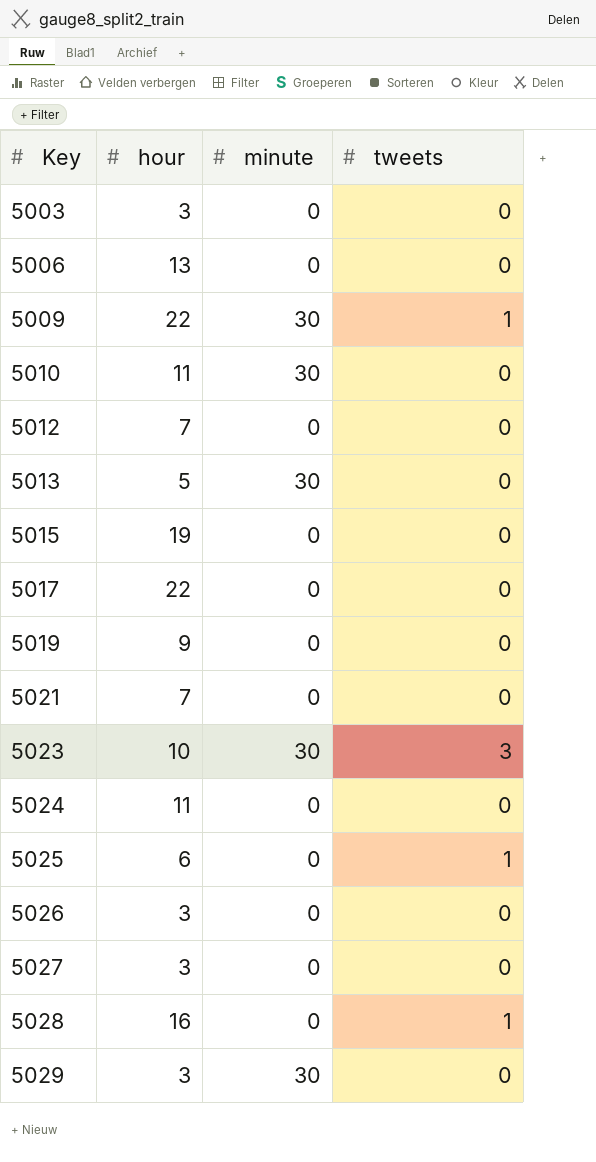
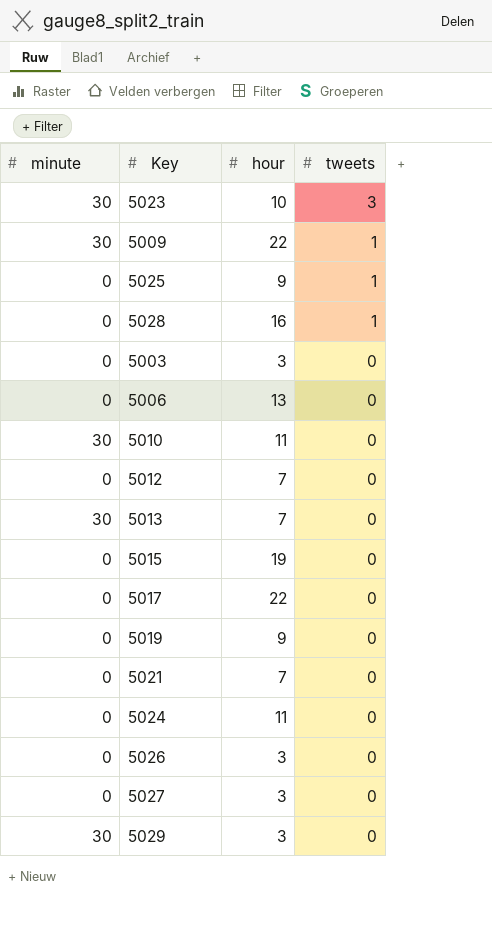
row order: Key ascending -> tweets descending
column minute | position: 3 -> 1
5025 | hour: 6 -> 9
5013 | hour: 5 -> 7

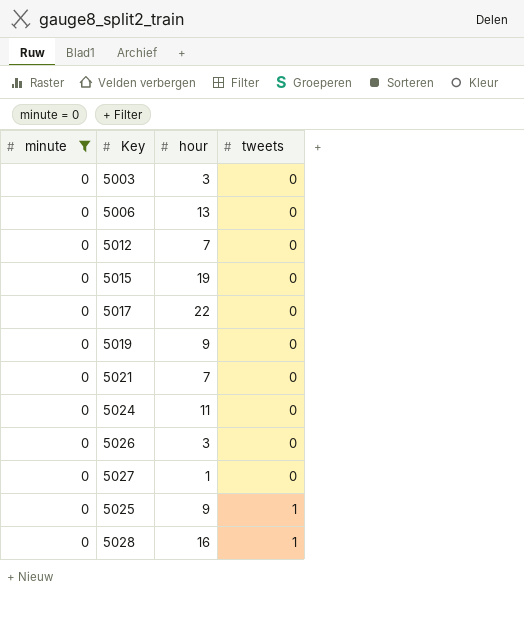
filter: none -> minute = 0
row order: tweets descending -> tweets ascending
5027 | hour: 3 -> 1

